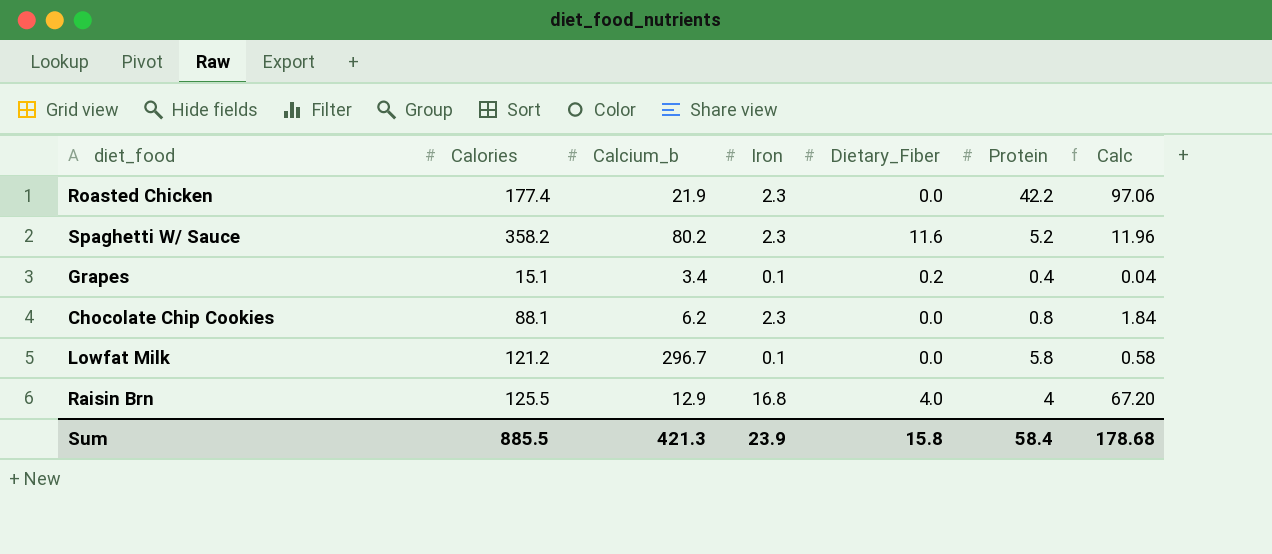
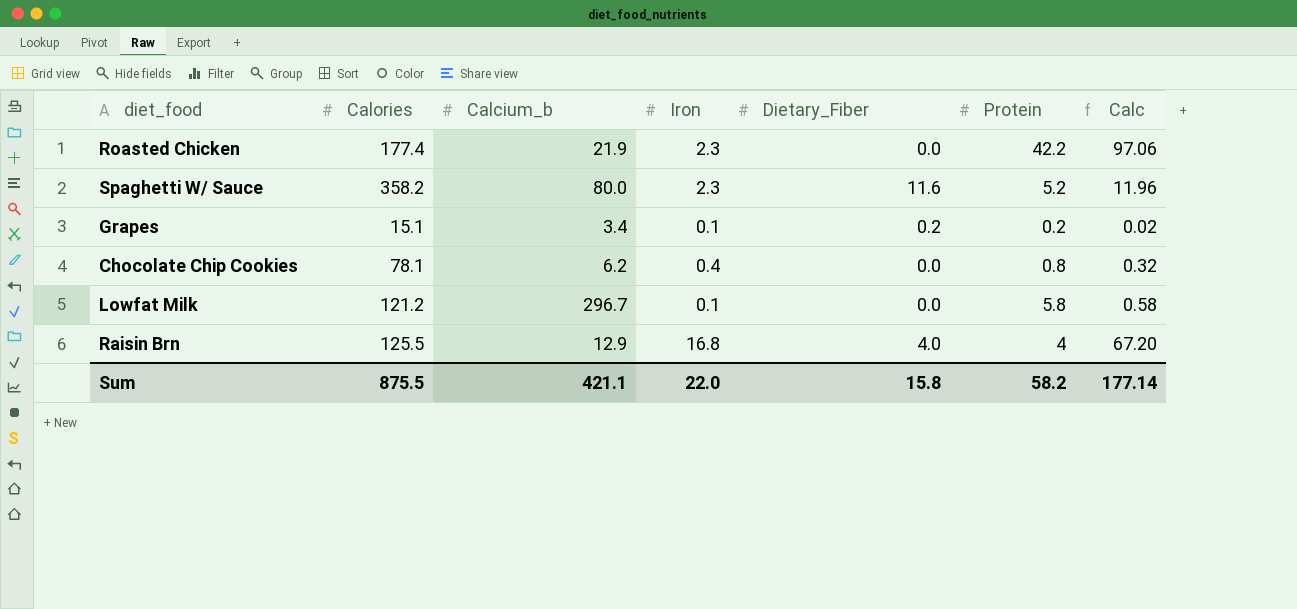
Spaghetti W/ Sauce | Calcium_b: 80.2 -> 80.0
Grapes | Protein: 0.4 -> 0.2
Grapes | Calc: 0.04 -> 0.02
Chocolate Chip Cookies | Calories: 88.1 -> 78.1
Chocolate Chip Cookies | Iron: 2.3 -> 0.4
Chocolate Chip Cookies | Calc: 1.84 -> 0.32
Sum | Calories: 885.5 -> 875.5
Sum | Calcium_b: 421.3 -> 421.1
Sum | Iron: 23.9 -> 22.0
Sum | Protein: 58.4 -> 58.2
Sum | Calc: 178.68 -> 177.14

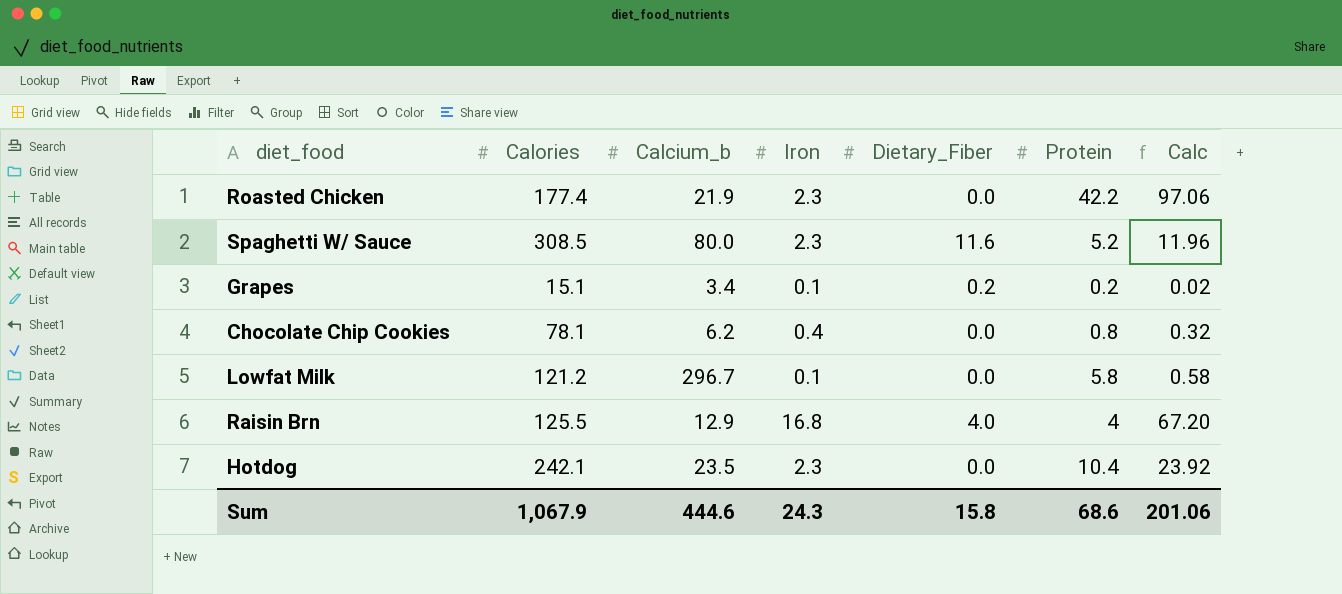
Spaghetti W/ Sauce | Calories: 358.2 -> 308.5
row Hotdog: none -> 242.1 | 23.5 | 2.3 | 0.0 | 10.4 | 23.92
Sum | Calories: 875.5 -> 1,067.9
Sum | Calcium_b: 421.1 -> 444.6
Sum | Iron: 22.0 -> 24.3
Sum | Protein: 58.2 -> 68.6
Sum | Calc: 177.14 -> 201.06

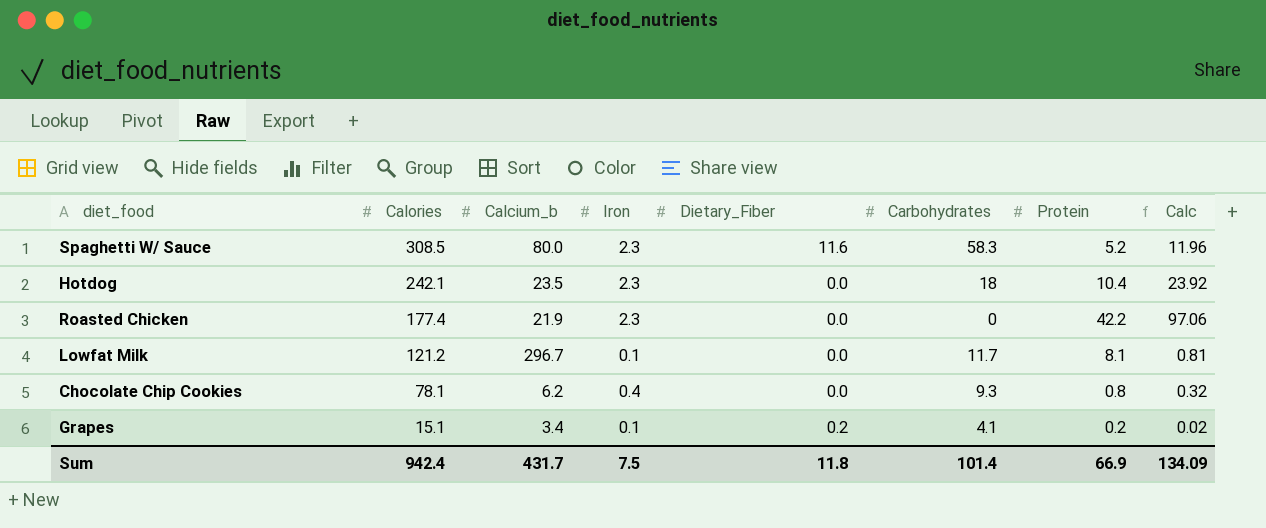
row order: none -> Calories descending
column Carbohydrates | position: none -> 6
row Raisin Brn: 125.5 | 12.9 | 16.8 | 4.0 | 4 | 67.20 -> none
Lowfat Milk | Protein: 5.8 -> 8.1
Lowfat Milk | Calc: 0.58 -> 0.81
Sum | Calories: 1,067.9 -> 942.4
Sum | Calcium_b: 444.6 -> 431.7
Sum | Iron: 24.3 -> 7.5
Sum | Dietary_Fiber: 15.8 -> 11.8
Sum | Protein: 68.6 -> 66.9
Sum | Calc: 201.06 -> 134.09

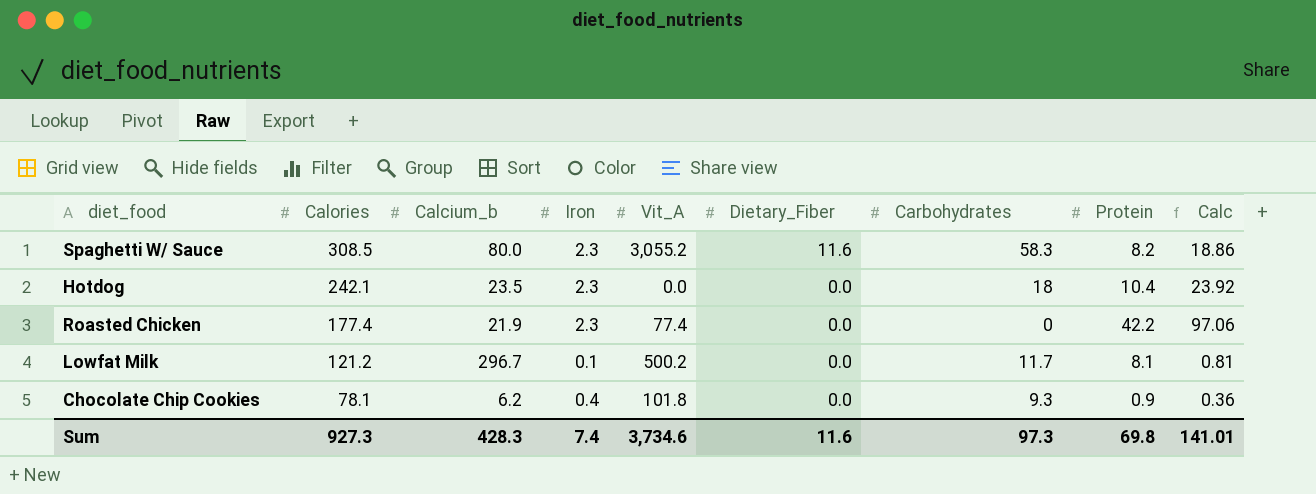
column Vit_A | position: none -> 5
row Grapes: 15.1 | 3.4 | 0.1 | 0.2 | 4.1 | 0.2 | 0.02 -> none
Spaghetti W/ Sauce | Protein: 5.2 -> 8.2
Spaghetti W/ Sauce | Calc: 11.96 -> 18.86
Chocolate Chip Cookies | Protein: 0.8 -> 0.9
Chocolate Chip Cookies | Calc: 0.32 -> 0.36
Sum | Calories: 942.4 -> 927.3
Sum | Calcium_b: 431.7 -> 428.3
Sum | Iron: 7.5 -> 7.4
Sum | Dietary_Fiber: 11.8 -> 11.6
Sum | Carbohydrates: 101.4 -> 97.3
Sum | Protein: 66.9 -> 69.8
Sum | Calc: 134.09 -> 141.01

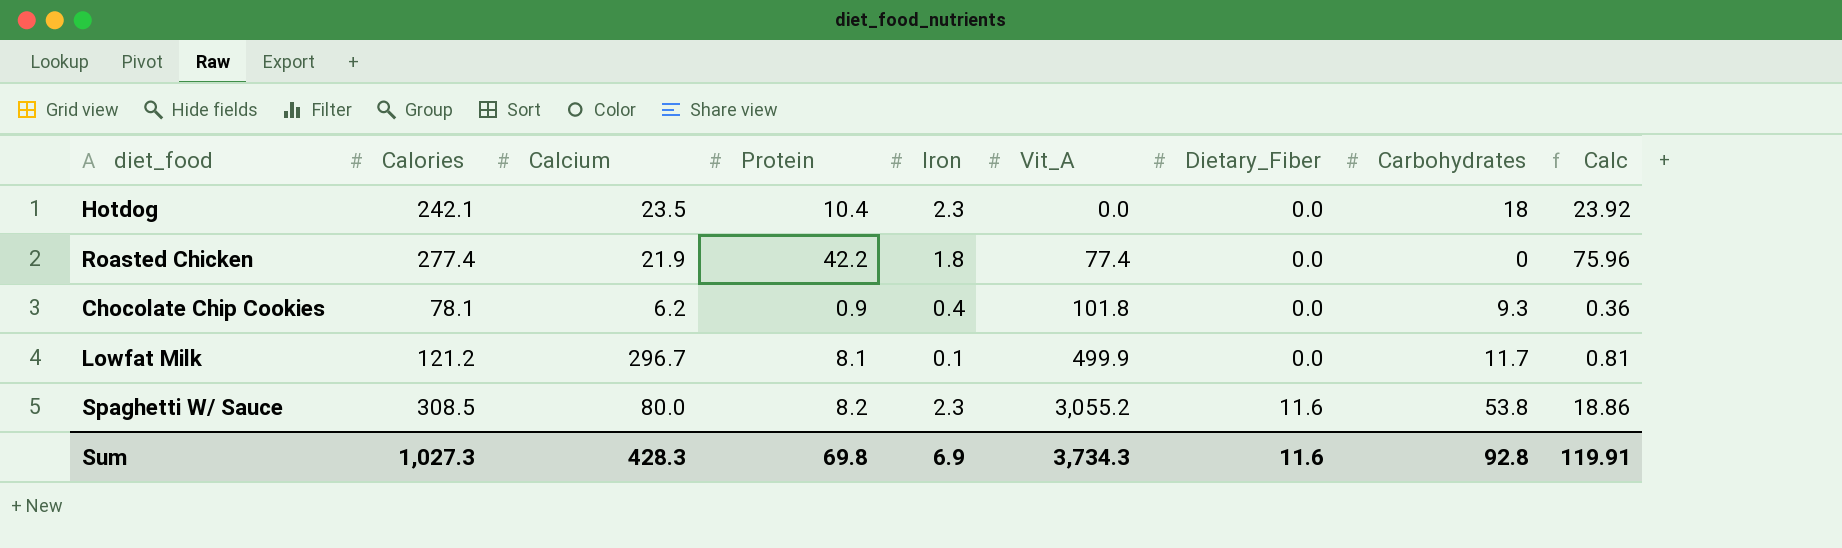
row order: Calories descending -> Vit_A ascending
column name: Calcium_b -> Calcium
column Protein | position: 8 -> 4
Roasted Chicken | Calories: 177.4 -> 277.4
Roasted Chicken | Iron: 2.3 -> 1.8
Roasted Chicken | Calc: 97.06 -> 75.96
Lowfat Milk | Vit_A: 500.2 -> 499.9
Spaghetti W/ Sauce | Carbohydrates: 58.3 -> 53.8
Sum | Calories: 927.3 -> 1,027.3
Sum | Iron: 7.4 -> 6.9
Sum | Vit_A: 3,734.6 -> 3,734.3
Sum | Carbohydrates: 97.3 -> 92.8
Sum | Calc: 141.01 -> 119.91

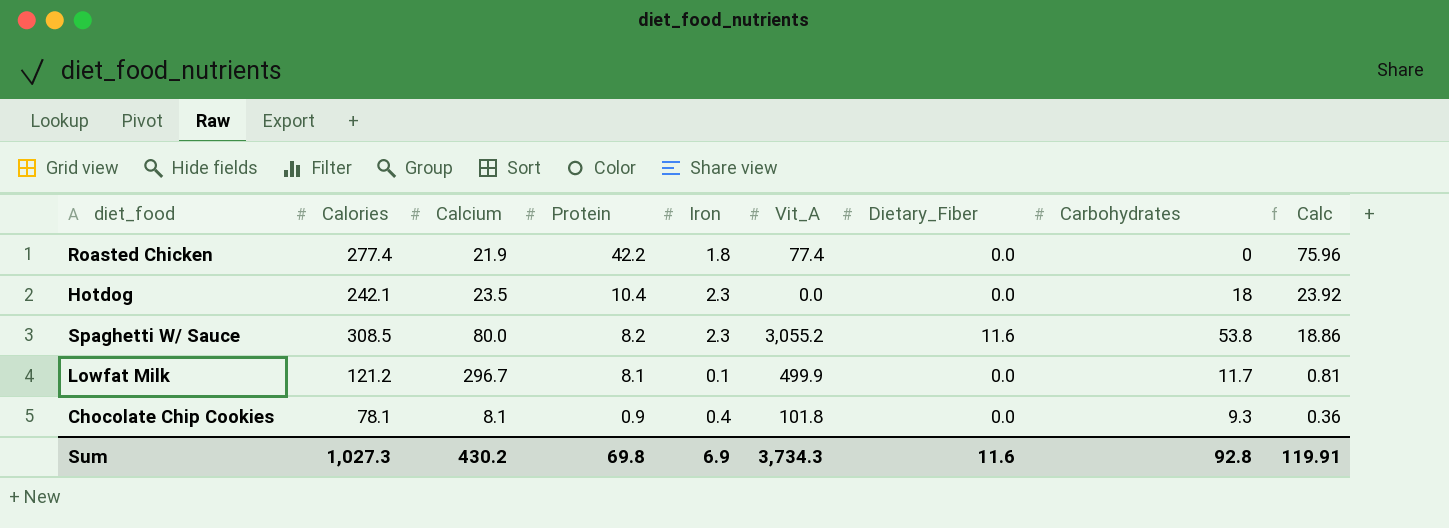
row order: Vit_A ascending -> Protein descending
Chocolate Chip Cookies | Calcium: 6.2 -> 8.1
Sum | Calcium: 428.3 -> 430.2

